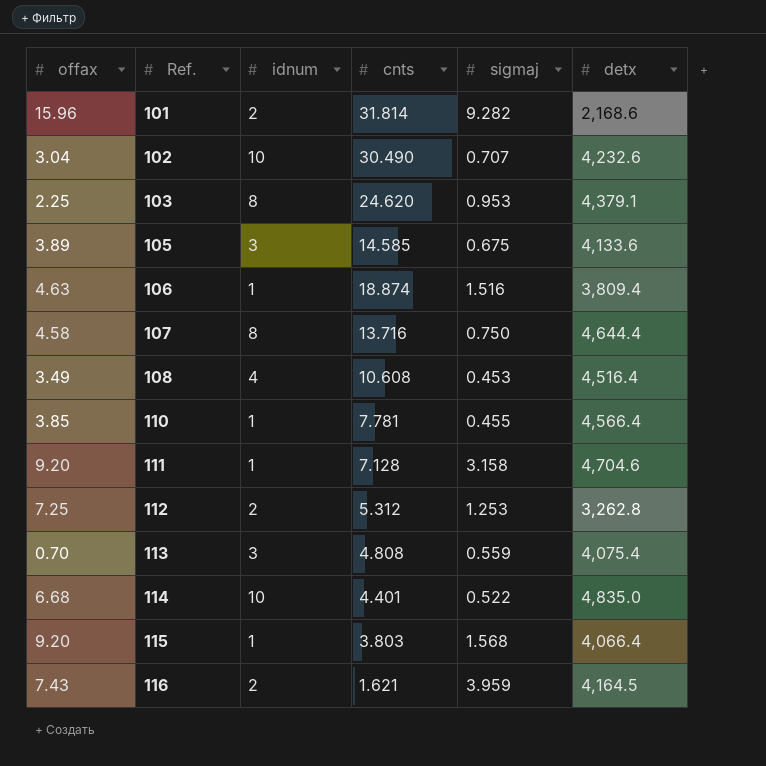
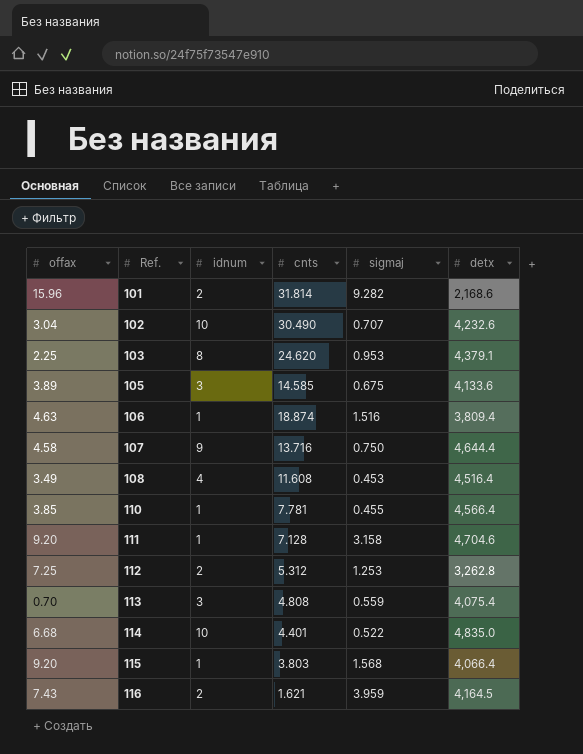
107 | idnum: 8 -> 9
108 | cnts: 10.608 -> 11.608

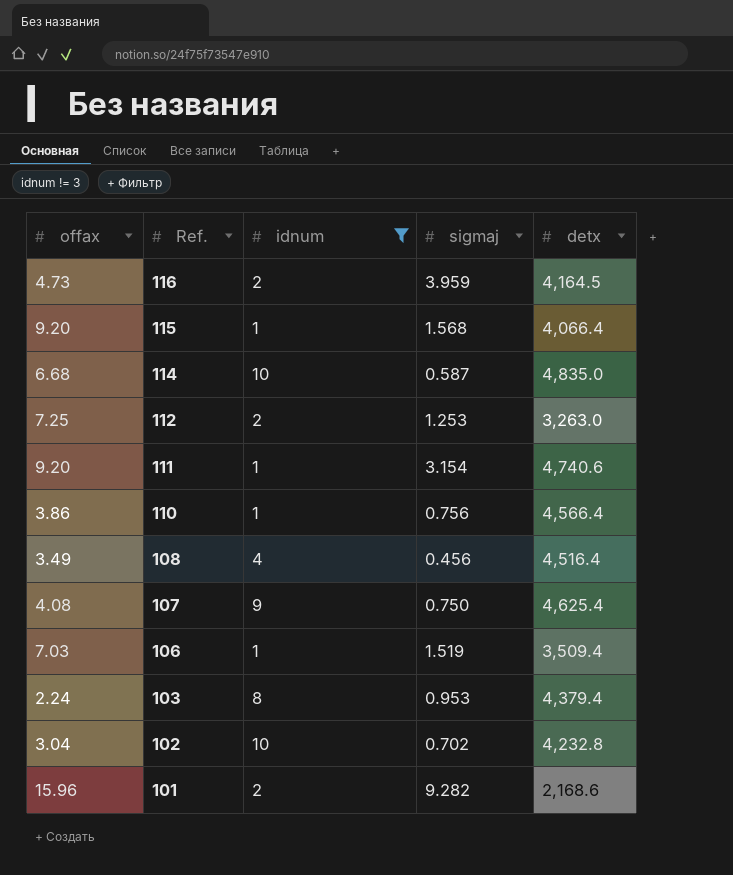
filter: none -> idnum != 3
row order: Ref. ascending -> Ref. descending
column cnts | position: 4 -> none
116 | offax: 7.43 -> 4.73
114 | sigmaj: 0.522 -> 0.587
112 | detx: 3,262.8 -> 3,263.0
111 | sigmaj: 3.158 -> 3.154
111 | detx: 4,704.6 -> 4,740.6
110 | offax: 3.85 -> 3.86
110 | sigmaj: 0.455 -> 0.756
108 | sigmaj: 0.453 -> 0.456
107 | offax: 4.58 -> 4.08
107 | detx: 4,644.4 -> 4,625.4
106 | offax: 4.63 -> 7.03
106 | sigmaj: 1.516 -> 1.519
106 | detx: 3,809.4 -> 3,509.4
103 | offax: 2.25 -> 2.24
103 | detx: 4,379.1 -> 4,379.4
102 | sigmaj: 0.707 -> 0.702
102 | detx: 4,232.6 -> 4,232.8

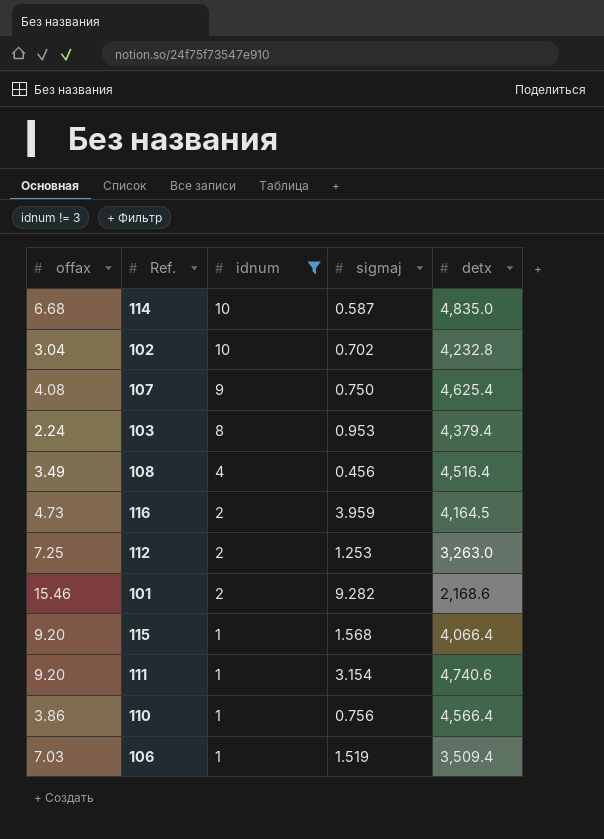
row order: Ref. descending -> idnum descending
101 | offax: 15.96 -> 15.46

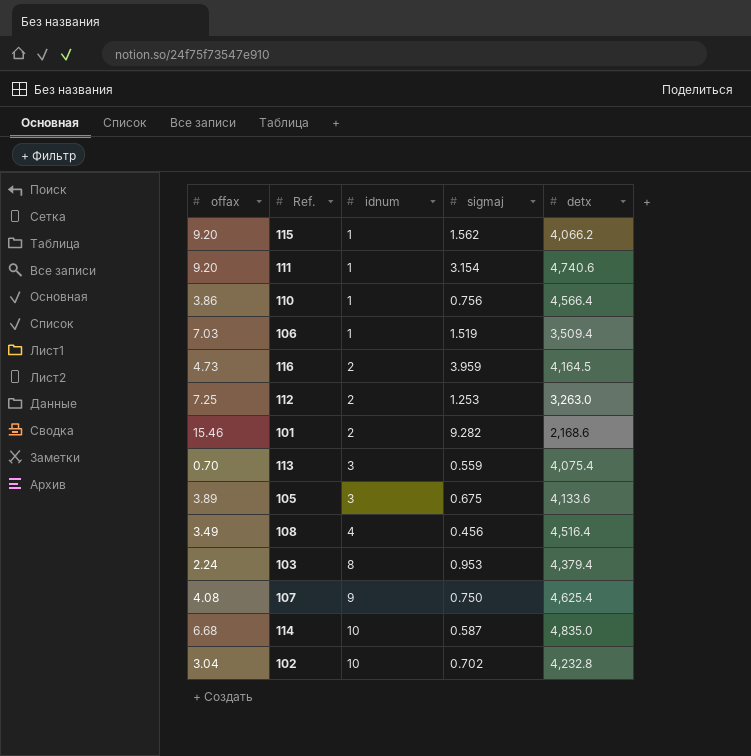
filter: idnum != 3 -> none
row order: idnum descending -> idnum ascending
115 | sigmaj: 1.568 -> 1.562
115 | detx: 4,066.4 -> 4,066.2

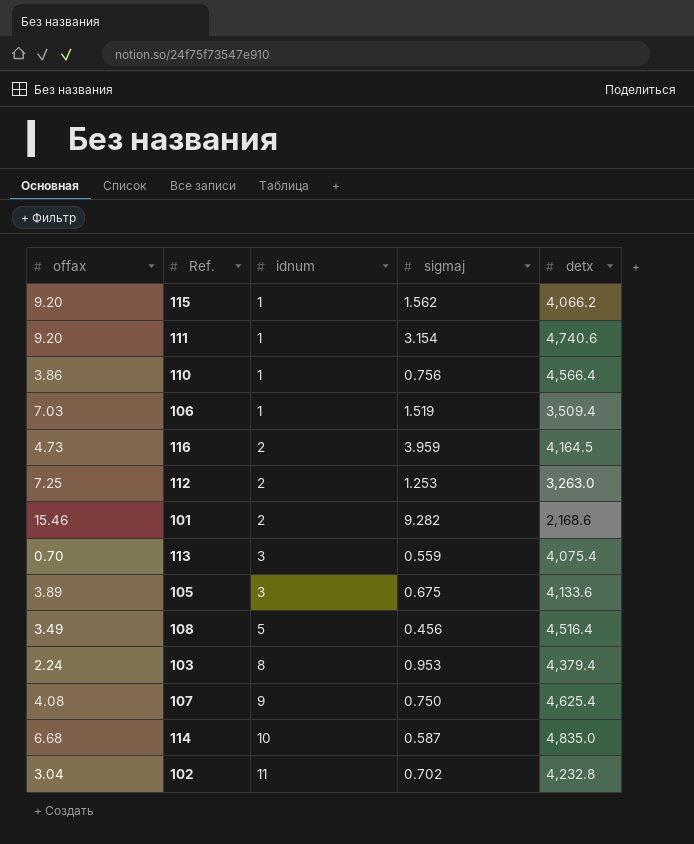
108 | idnum: 4 -> 5
102 | idnum: 10 -> 11

